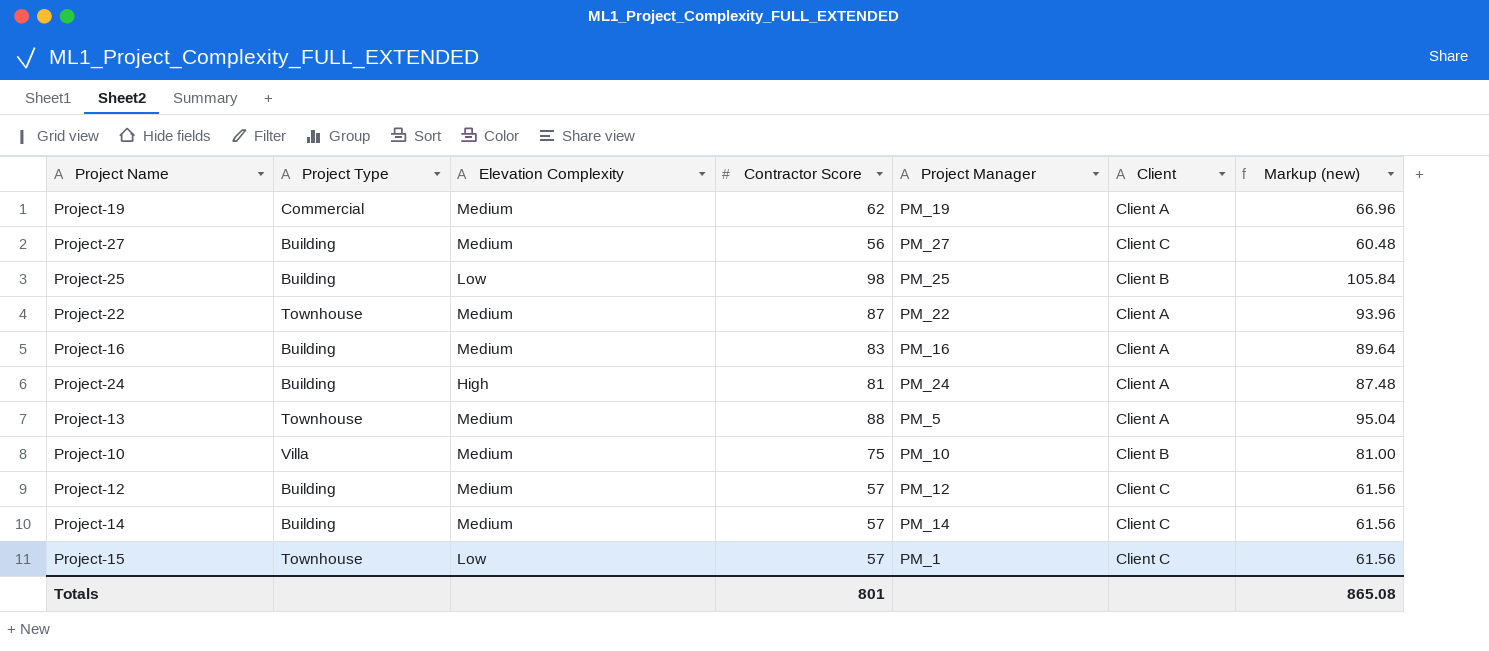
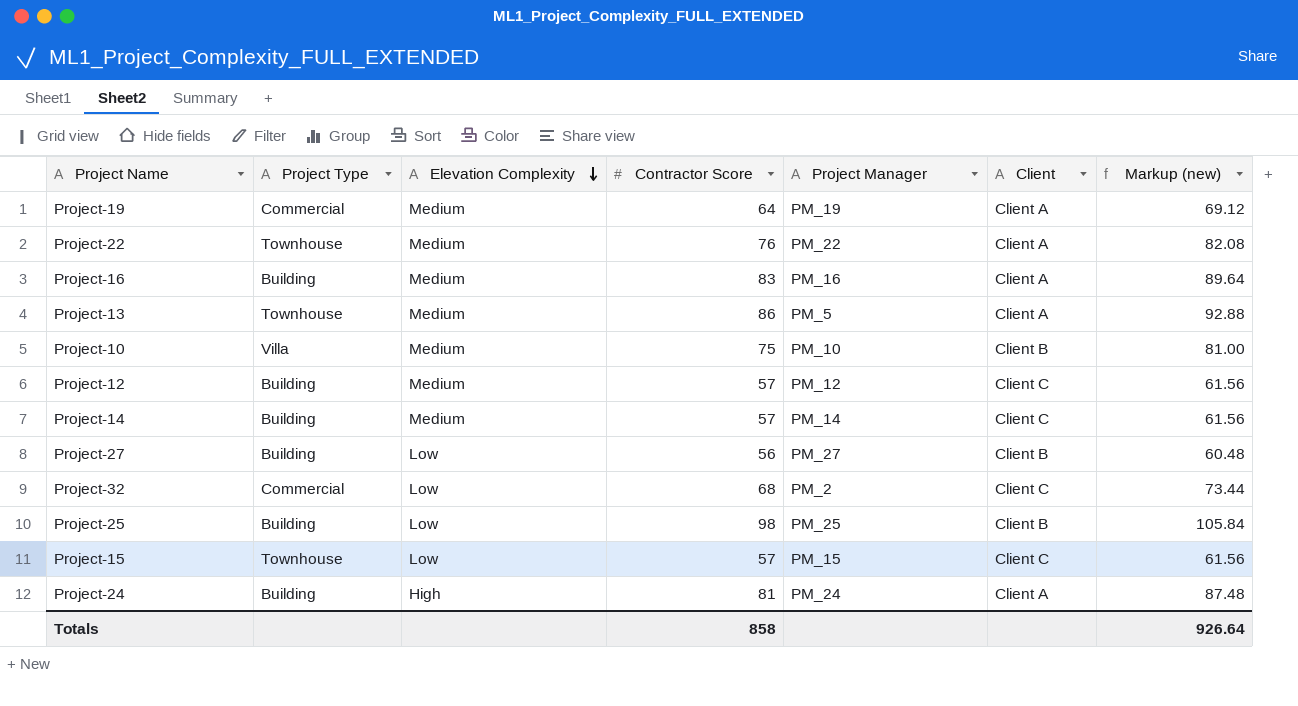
row order: none -> Elevation Complexity descending
Project-19 | Contractor Score: 62 -> 64
Project-19 | Markup (new): 66.96 -> 69.12
Project-22 | Contractor Score: 87 -> 76
Project-22 | Markup (new): 93.96 -> 82.08
Project-13 | Contractor Score: 88 -> 86
Project-13 | Markup (new): 95.04 -> 92.88
Project-27 | Elevation Complexity: Medium -> Low
Project-27 | Client: Client C -> Client B
row Project-32: none -> Commercial | Low | 68 | PM_2 | Client C | 73.44
Project-15 | Project Manager: PM_1 -> PM_15
Totals | Contractor Score: 801 -> 858
Totals | Markup (new): 865.08 -> 926.64

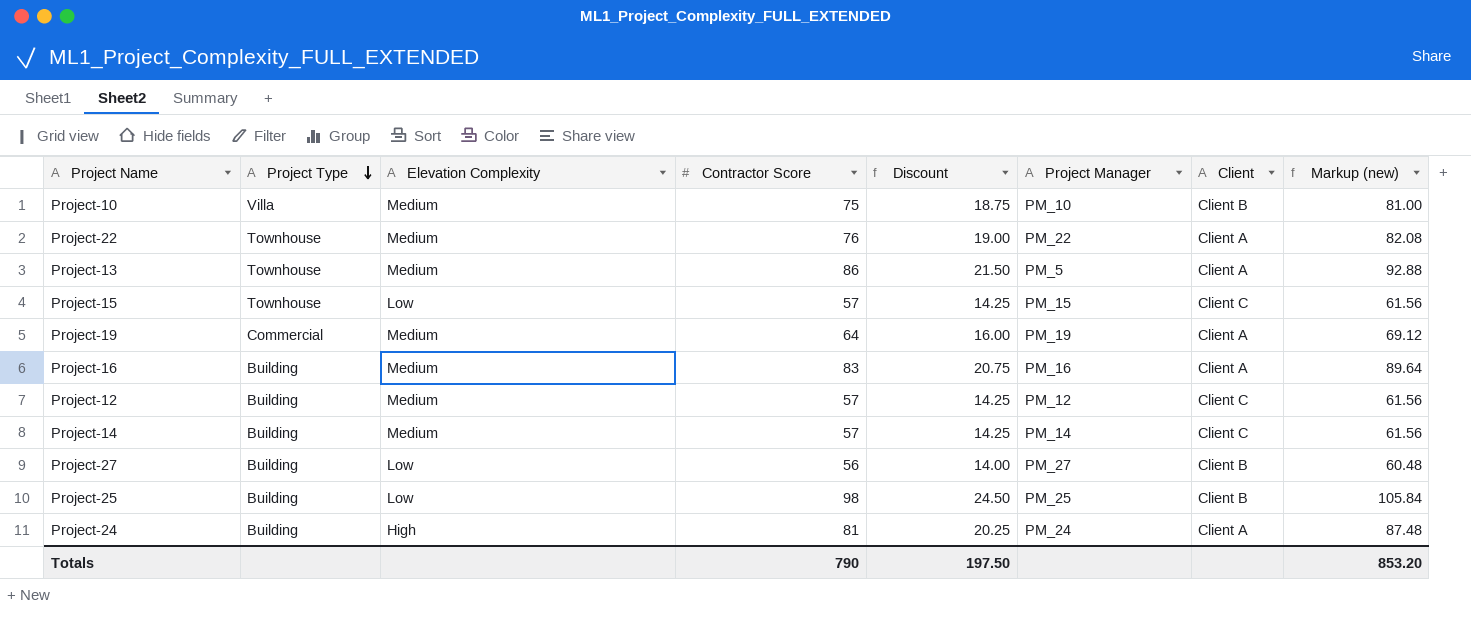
row order: Elevation Complexity descending -> Project Type descending
column Discount | formula: none -> [Contractor Score] * 0.25
row Project-32: Commercial | Low | 68 | PM_2 | Client C | 73.44 -> none
Totals | Contractor Score: 858 -> 790
Totals | Markup (new): 926.64 -> 853.20

